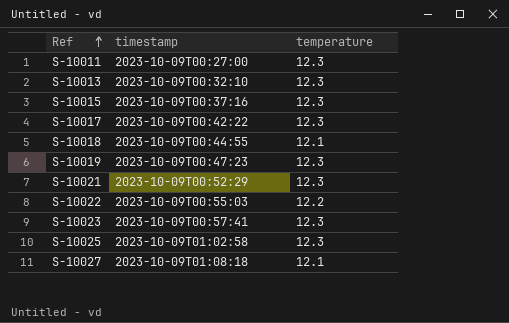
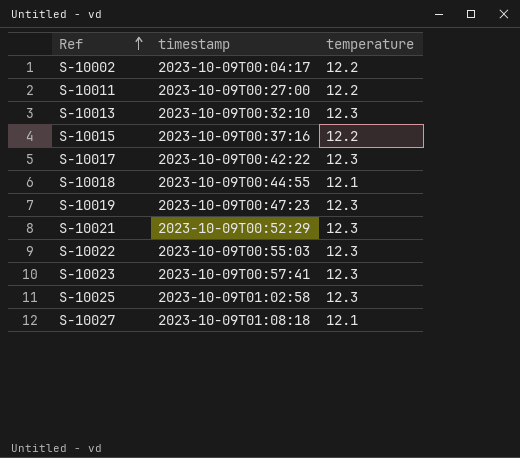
row S-10002: none -> 2023-10-09T00:04:17 | 12.2
S-10011 | temperature: 12.3 -> 12.2
S-10015 | temperature: 12.3 -> 12.2
S-10022 | temperature: 12.2 -> 12.3

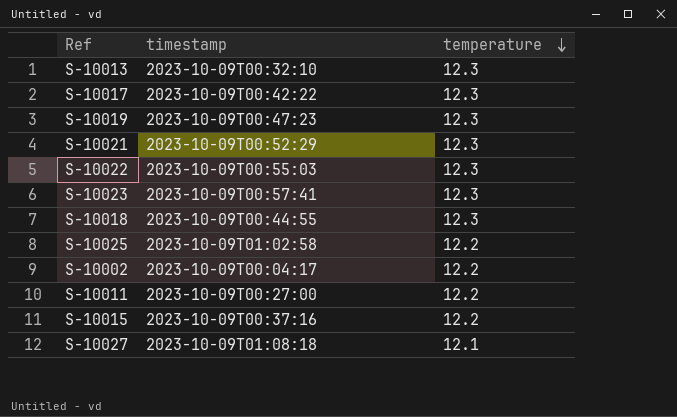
row order: Ref ascending -> temperature descending
S-10018 | temperature: 12.1 -> 12.3
S-10025 | temperature: 12.3 -> 12.2

